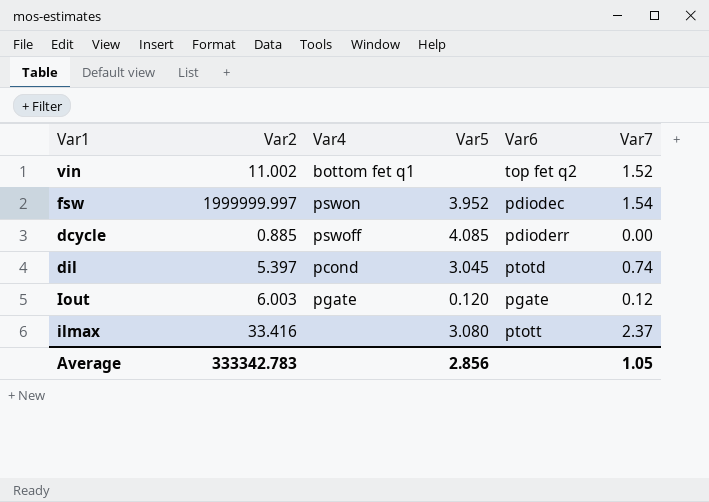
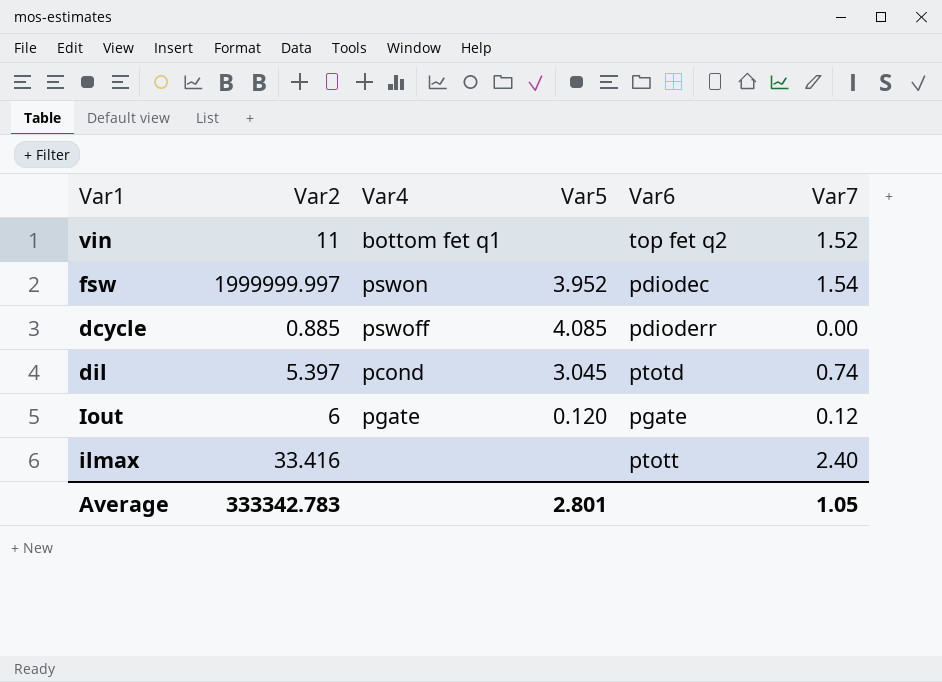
vin | Var2: 11.002 -> 11
Iout | Var2: 6.003 -> 6
ilmax | Var5: 3.080 -> none
ilmax | Var7: 2.37 -> 2.40
Average | Var5: 2.856 -> 2.801

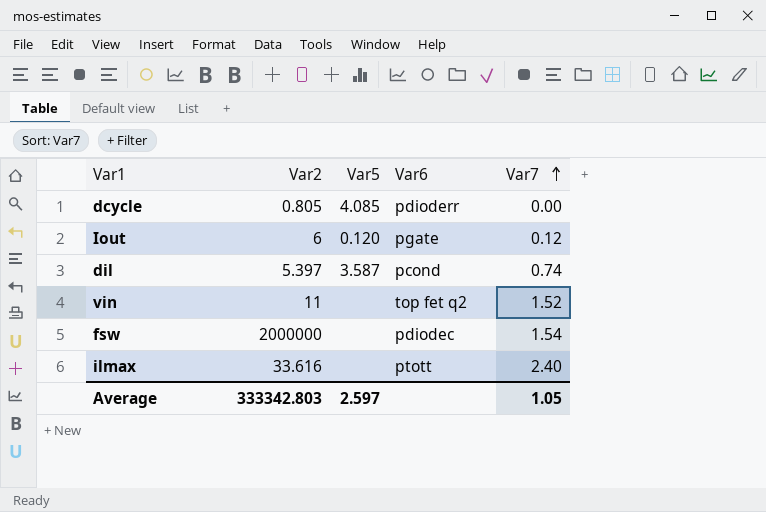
row order: none -> Var7 ascending
column Var4 | position: 3 -> none
dcycle | Var2: 0.885 -> 0.805
dil | Var5: 3.045 -> 3.587
dil | Var6: ptotd -> pcond
fsw | Var2: 1999999.997 -> 2000000
fsw | Var5: 3.952 -> none
ilmax | Var2: 33.416 -> 33.616
Average | Var2: 333342.783 -> 333342.803
Average | Var5: 2.801 -> 2.597

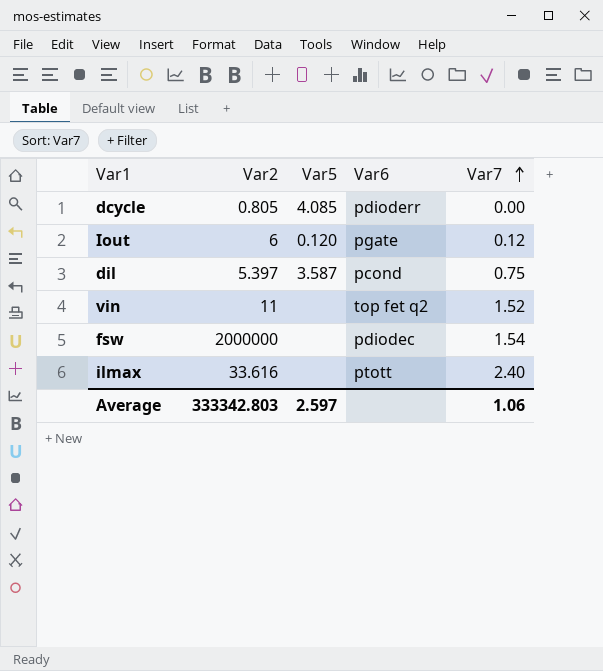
dil | Var7: 0.74 -> 0.75
Average | Var7: 1.05 -> 1.06

